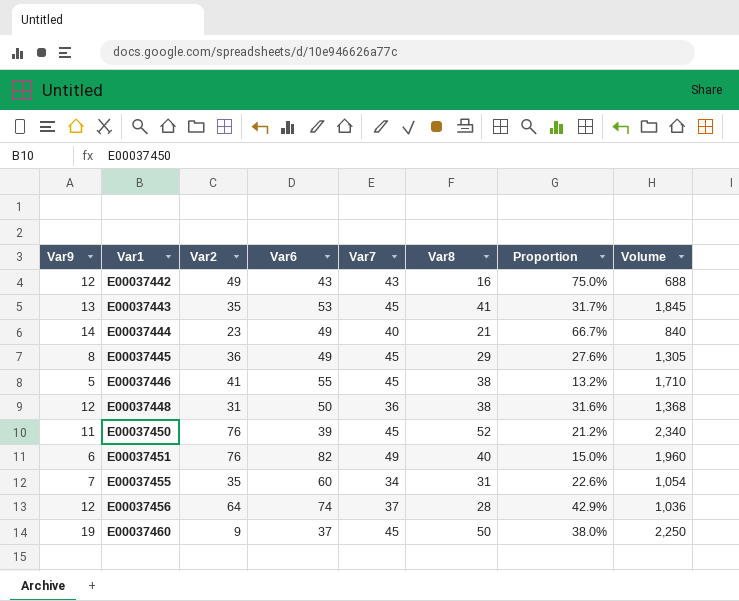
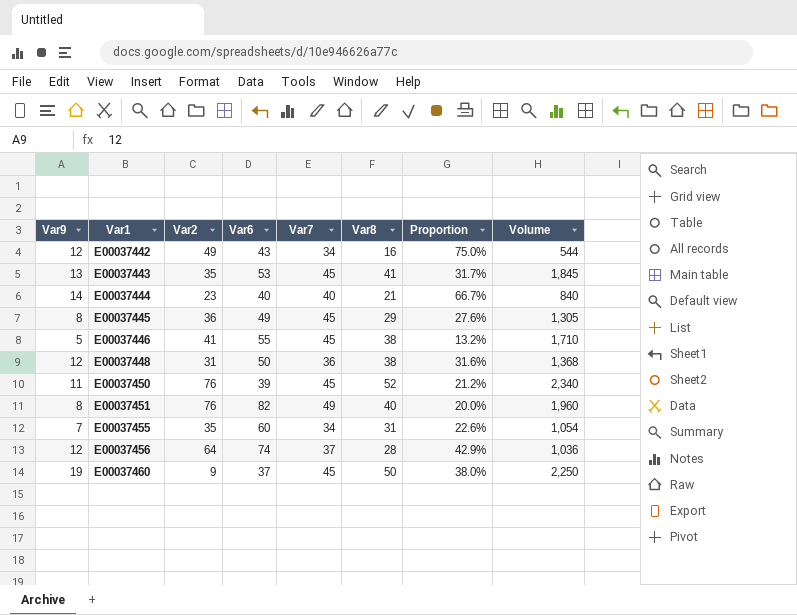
E00037442 | Var7: 43 -> 34
E00037442 | Volume: 688 -> 544
E00037444 | Var6: 49 -> 40
E00037451 | Var9: 6 -> 8
E00037451 | Proportion: 15.0% -> 20.0%

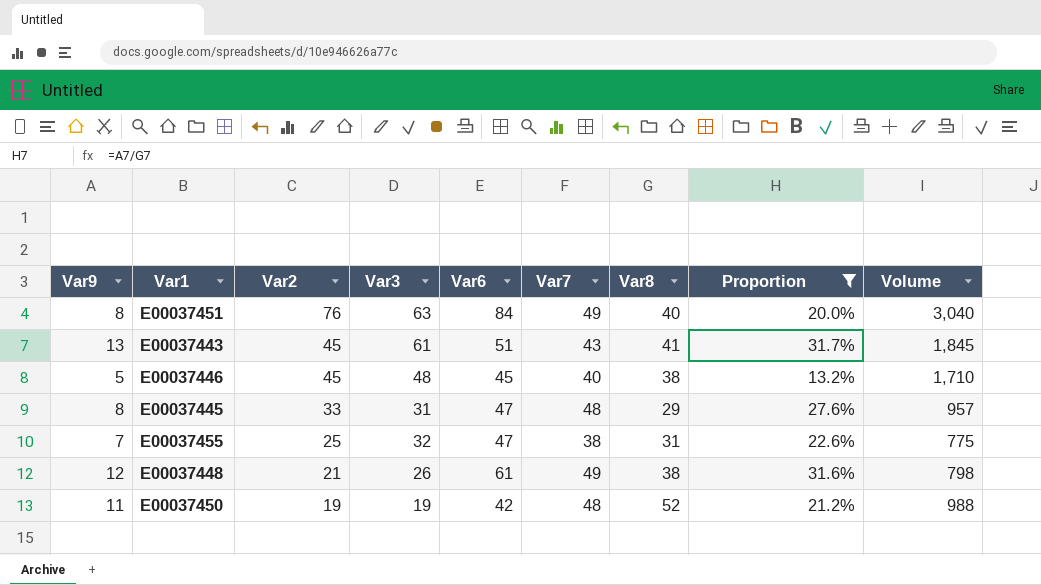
filter: none -> Proportion <= 31.7%
row order: Var1 ascending -> Var2 descending
column Var3 | position: none -> 4
column Volume | formula: [Var7] * [Var8] -> [Var2] * [Var8]
E00037451 | Var6: 82 -> 84
E00037443 | Var2: 35 -> 45
E00037443 | Var6: 53 -> 51
E00037443 | Var7: 45 -> 43
E00037446 | Var2: 41 -> 45
E00037446 | Var6: 55 -> 45
E00037446 | Var7: 45 -> 40
E00037445 | Var2: 36 -> 33
E00037445 | Var6: 49 -> 47
E00037445 | Var7: 45 -> 48
E00037455 | Var2: 35 -> 25
E00037455 | Var6: 60 -> 47
E00037455 | Var7: 34 -> 38
E00037448 | Var2: 31 -> 21
E00037448 | Var6: 50 -> 61
E00037448 | Var7: 36 -> 49
E00037450 | Var2: 76 -> 19
E00037450 | Var6: 39 -> 42
E00037450 | Var7: 45 -> 48

